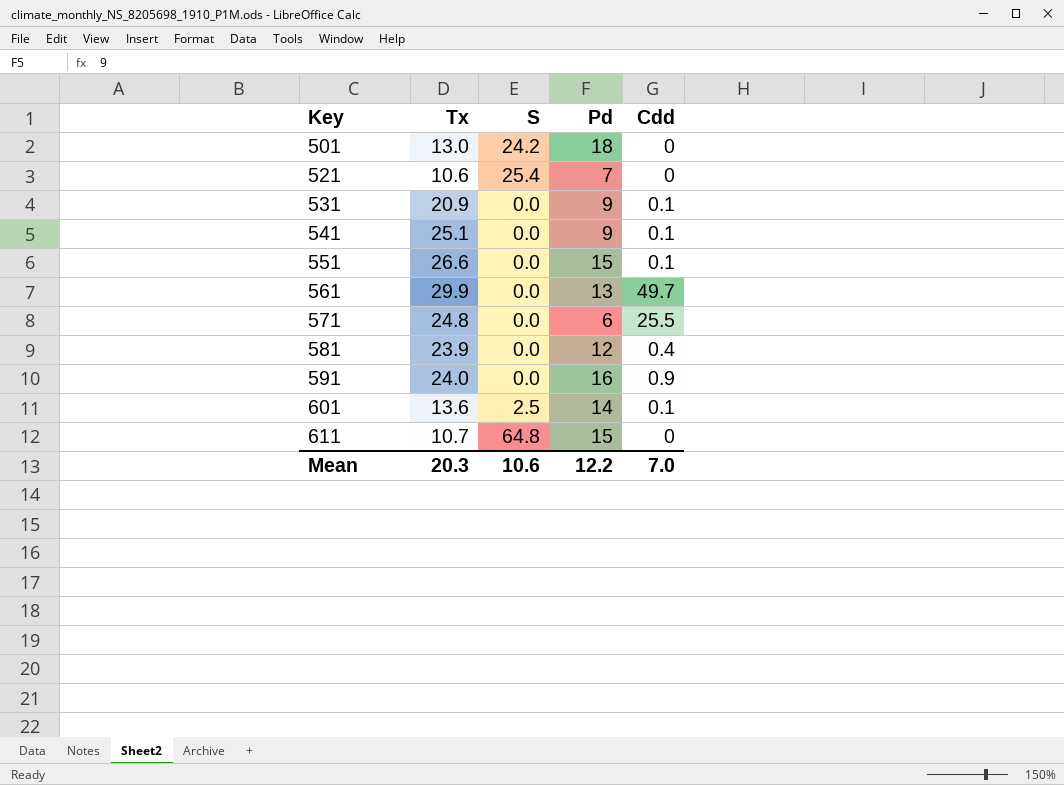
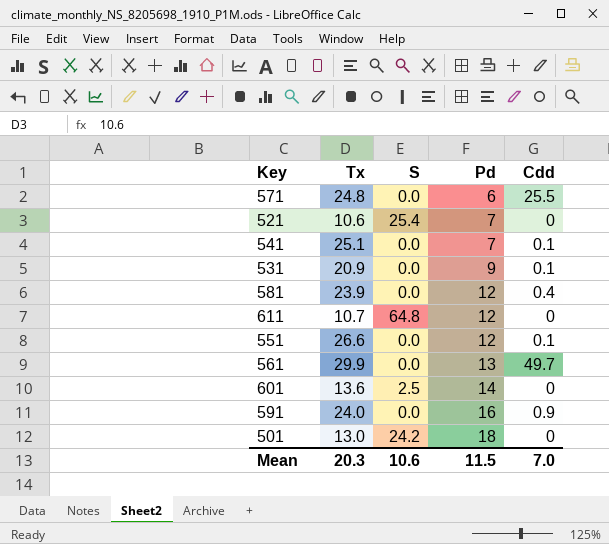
row order: Key ascending -> Pd ascending
541 | Pd: 9 -> 7
611 | Pd: 15 -> 12
551 | Pd: 15 -> 12
601 | Cdd: 0.1 -> 0
Mean | Pd: 12.2 -> 11.5

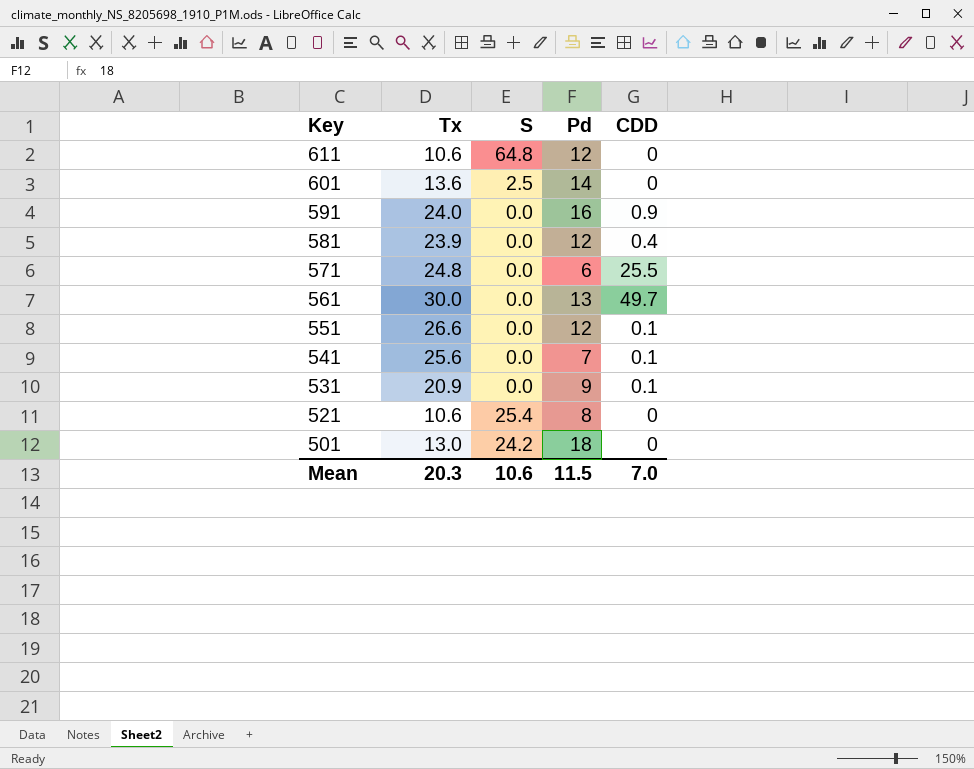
row order: Pd ascending -> Key descending
column name: Cdd -> CDD
611 | Tx: 10.7 -> 10.6
561 | Tx: 29.9 -> 30.0
541 | Tx: 25.1 -> 25.6
521 | Pd: 7 -> 8

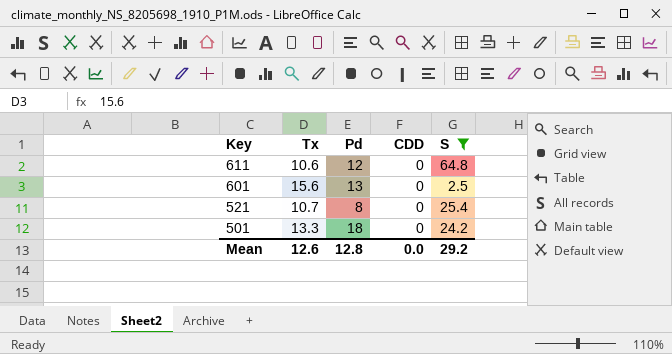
filter: none -> S != 0.0
column S | position: 3 -> 5
601 | Tx: 13.6 -> 15.6
601 | Pd: 14 -> 13
521 | Tx: 10.6 -> 10.7
501 | Tx: 13.0 -> 13.3
Mean | Tx: 20.3 -> 12.6
Mean | Pd: 11.5 -> 12.8
Mean | CDD: 7.0 -> 0.0
Mean | S: 10.6 -> 29.2

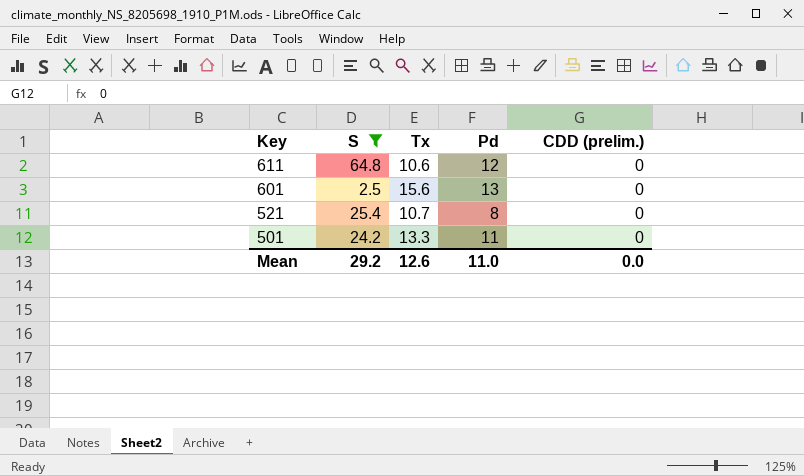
column S | position: 5 -> 2
column name: CDD -> CDD (prelim.)
501 | Pd: 18 -> 11
Mean | Pd: 12.8 -> 11.0

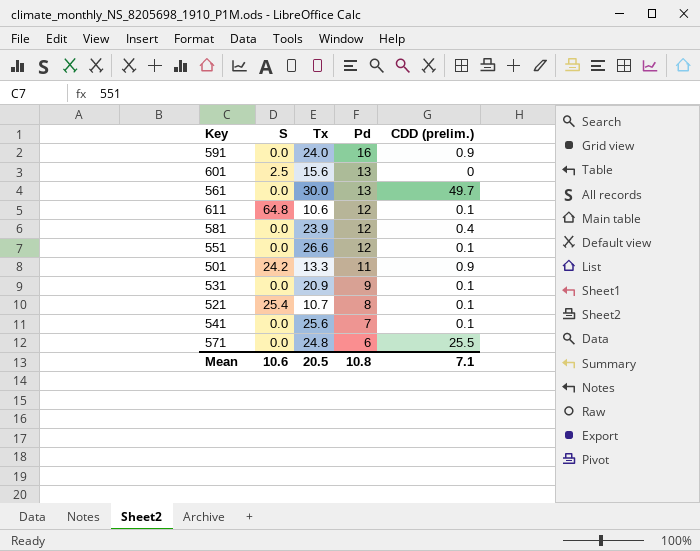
filter: S != 0.0 -> none
row order: Key descending -> Pd descending
611 | CDD (prelim.): 0 -> 0.1
501 | CDD (prelim.): 0 -> 0.9
521 | CDD (prelim.): 0 -> 0.1
Mean | S: 29.2 -> 10.6
Mean | Tx: 12.6 -> 20.5
Mean | Pd: 11.0 -> 10.8
Mean | CDD (prelim.): 0.0 -> 7.1

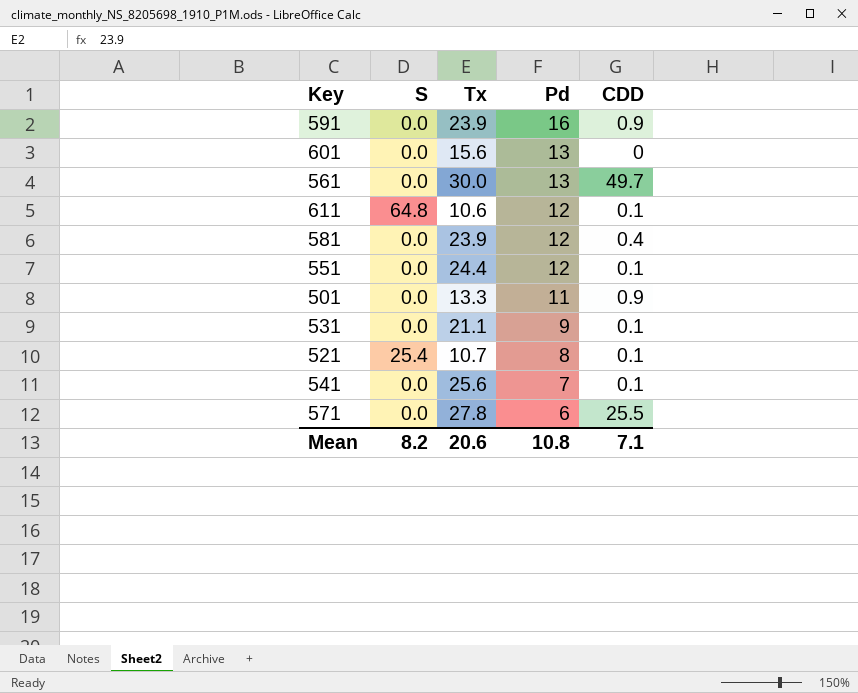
column name: CDD (prelim.) -> CDD
591 | Tx: 24.0 -> 23.9
601 | S: 2.5 -> 0.0
551 | Tx: 26.6 -> 24.4
501 | S: 24.2 -> 0.0
531 | Tx: 20.9 -> 21.1
571 | Tx: 24.8 -> 27.8
Mean | S: 10.6 -> 8.2
Mean | Tx: 20.5 -> 20.6

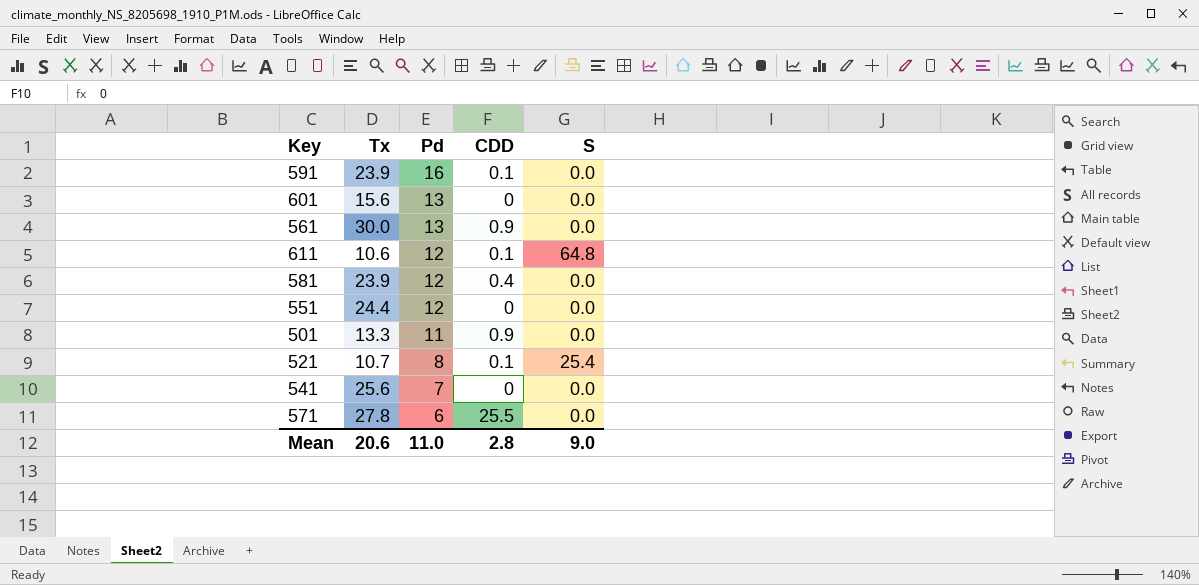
column S | position: 2 -> 5
row 531: 0.0 | 21.1 | 9 | 0.1 -> none
591 | CDD: 0.9 -> 0.1
561 | CDD: 49.7 -> 0.9
551 | CDD: 0.1 -> 0
541 | CDD: 0.1 -> 0
Mean | Pd: 10.8 -> 11.0
Mean | CDD: 7.1 -> 2.8
Mean | S: 8.2 -> 9.0

